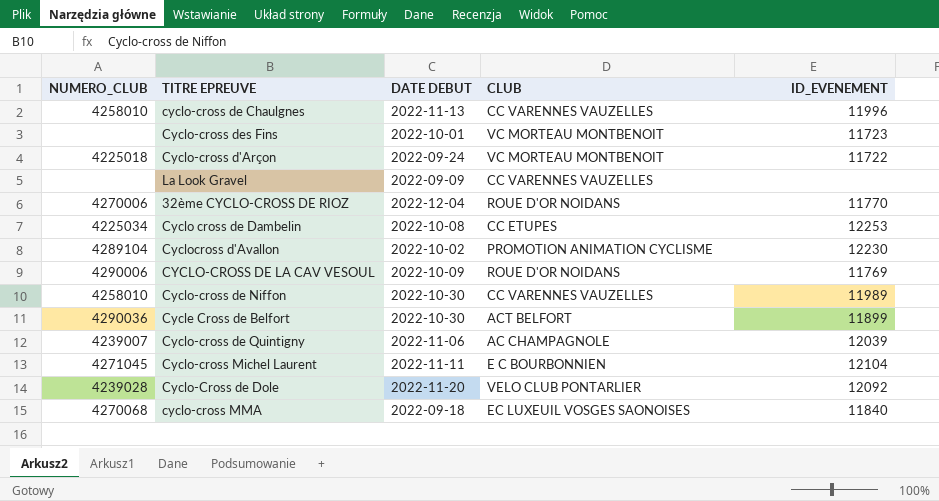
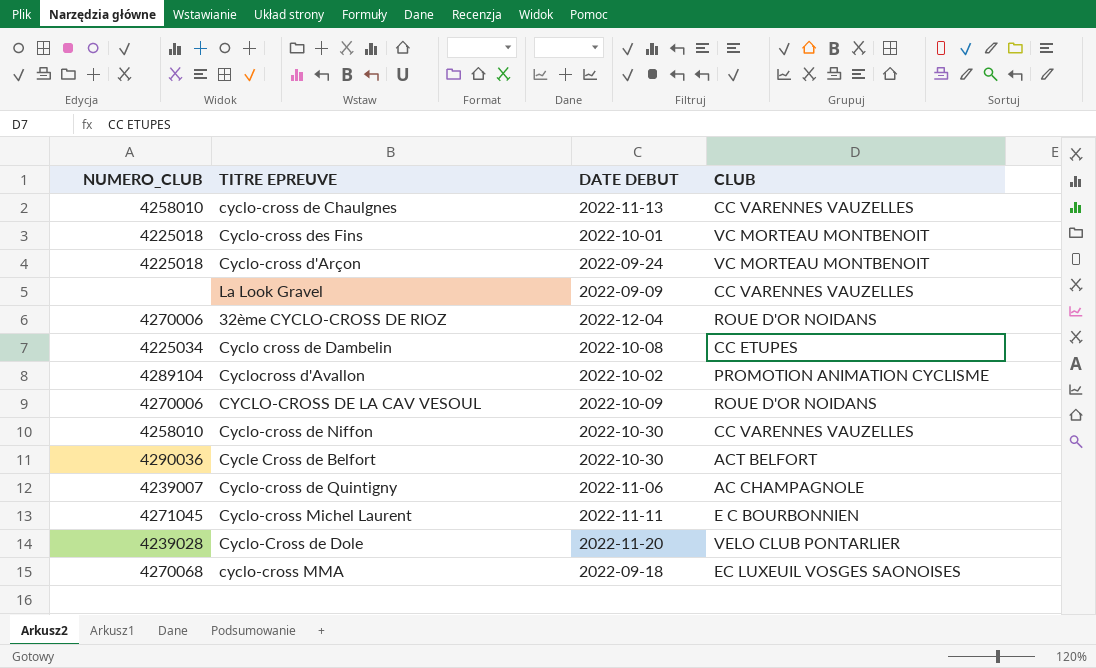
column ID_EVENEMENT | position: 5 -> none
Cyclo-cross des Fins | NUMERO_CLUB: none -> 4225018
CYCLO-CROSS DE LA CAV VESOUL | NUMERO_CLUB: 4290006 -> 4270006

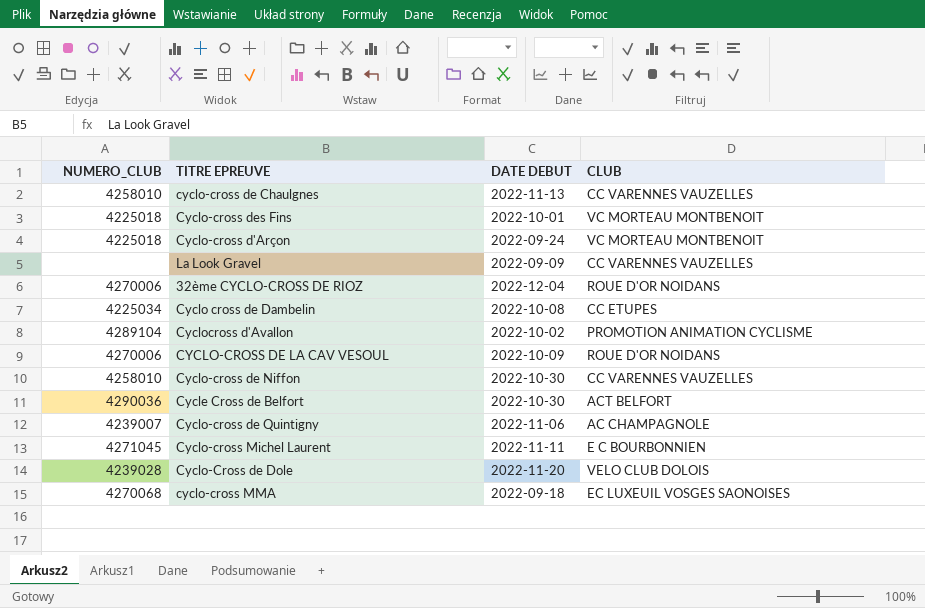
Cyclo-Cross de Dole | CLUB: VELO CLUB PONTARLIER -> VELO CLUB DOLOIS

